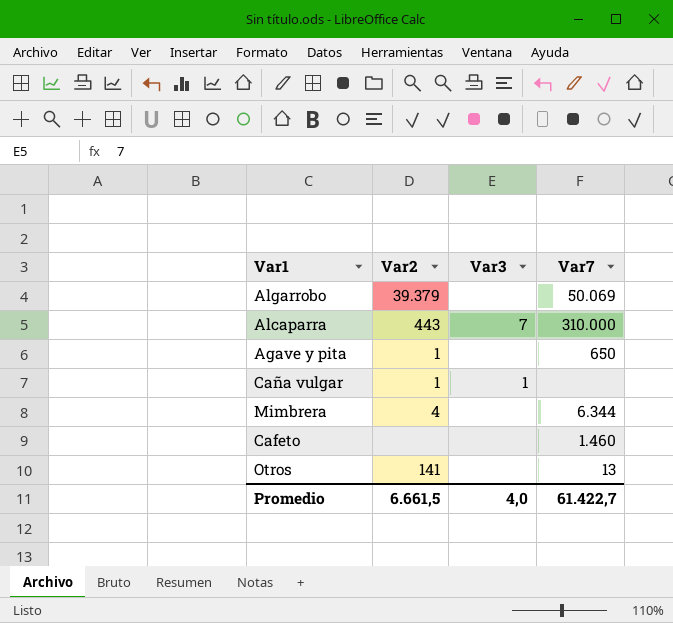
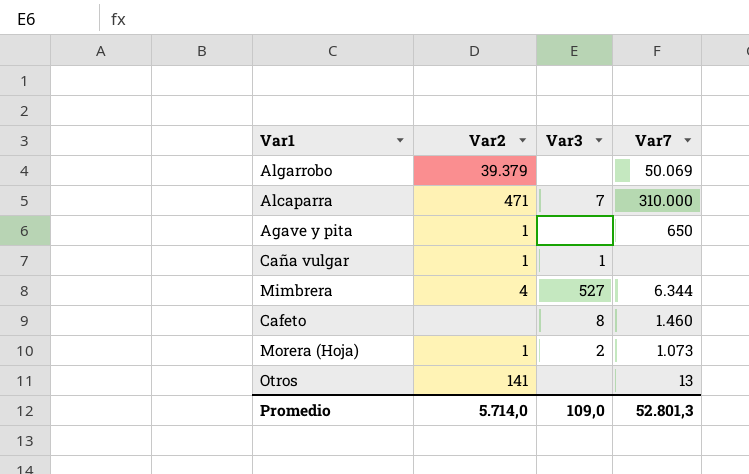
Alcaparra | Var2: 443 -> 471
Mimbrera | Var3: none -> 527
Cafeto | Var3: none -> 8
row Morera (Hoja): none -> 1 | 2 | 1.073
Promedio | Var2: 6.661,5 -> 5.714,0
Promedio | Var3: 4,0 -> 109,0
Promedio | Var7: 61.422,7 -> 52.801,3

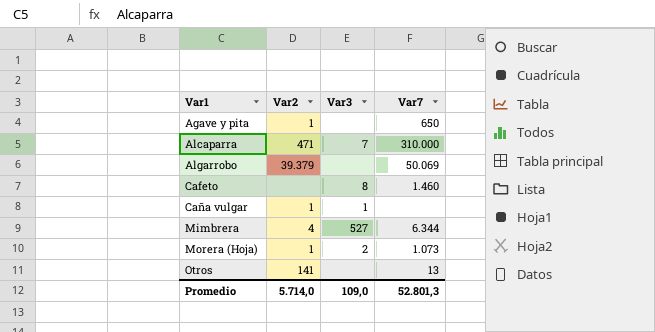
row order: none -> Var1 ascending

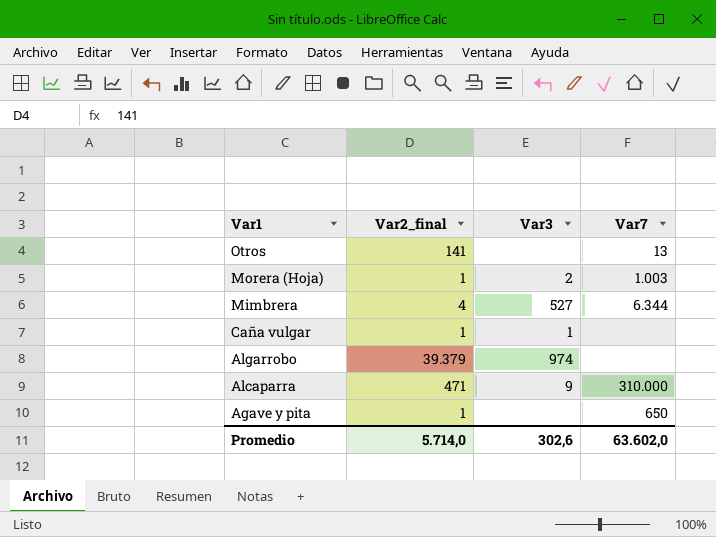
row order: Var1 ascending -> Var1 descending
column name: Var2 -> Var2_final
row Cafeto: none | 8 | 1.460 -> none
Morera (Hoja) | Var7: 1.073 -> 1.003
Algarrobo | Var3: none -> 974
Algarrobo | Var7: 50.069 -> none
Alcaparra | Var3: 7 -> 9
Promedio | Var3: 109,0 -> 302,6
Promedio | Var7: 52.801,3 -> 63.602,0

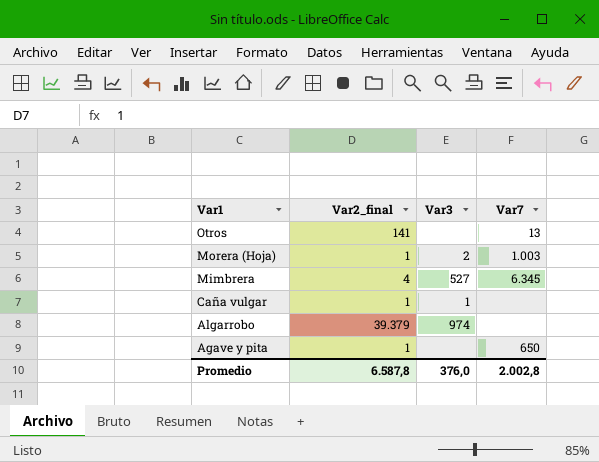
row Alcaparra: 471 | 9 | 310.000 -> none
Mimbrera | Var7: 6.344 -> 6.345
Promedio | Var2_final: 5.714,0 -> 6.587,8
Promedio | Var3: 302,6 -> 376,0
Promedio | Var7: 63.602,0 -> 2.002,8

